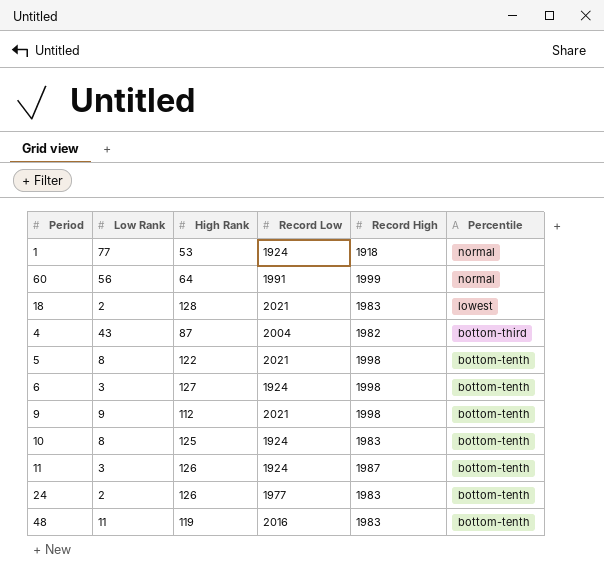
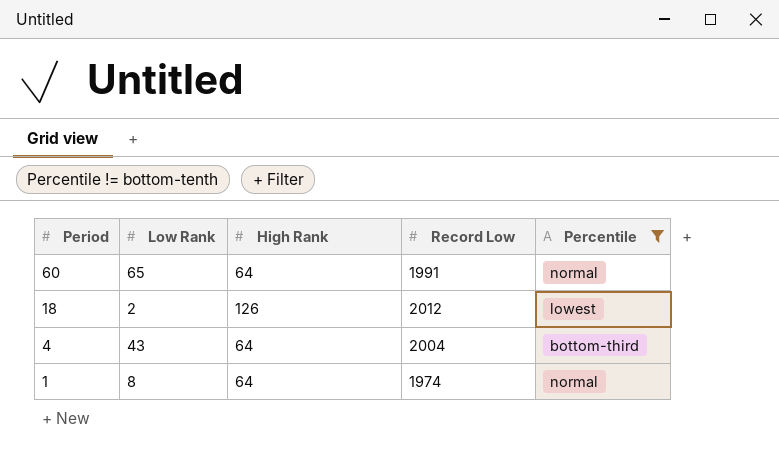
filter: none -> Percentile != bottom-tenth
row order: Percentile descending -> Period descending
column Record High | position: 5 -> none
60 | Low Rank: 56 -> 65
18 | High Rank: 128 -> 126
18 | Record Low: 2021 -> 2012
4 | High Rank: 87 -> 64
1 | Low Rank: 77 -> 8
1 | High Rank: 53 -> 64
1 | Record Low: 1924 -> 1974

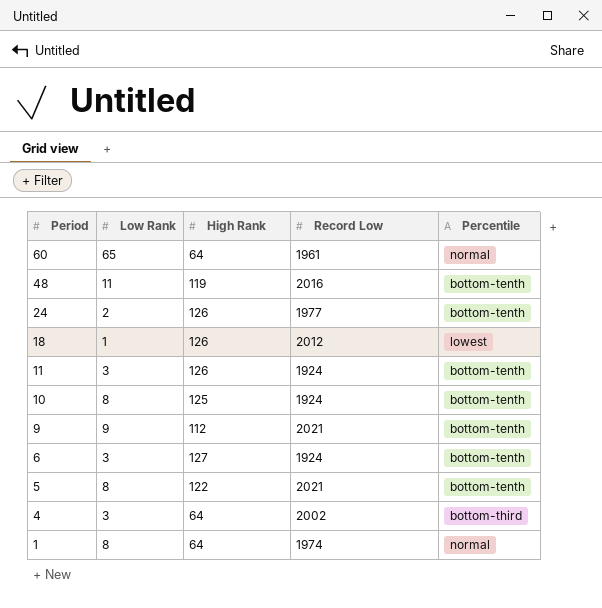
filter: Percentile != bottom-tenth -> none
60 | Record Low: 1991 -> 1961
18 | Low Rank: 2 -> 1
4 | Low Rank: 43 -> 3
4 | Record Low: 2004 -> 2002

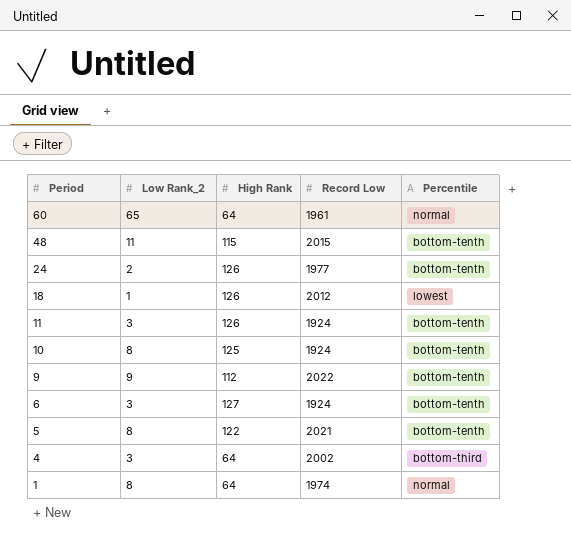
column name: Low Rank -> Low Rank_2
48 | High Rank: 119 -> 115
48 | Record Low: 2016 -> 2015
9 | Record Low: 2021 -> 2022

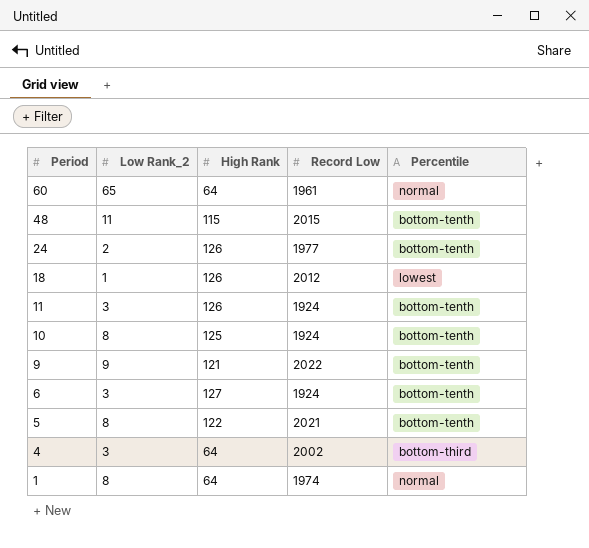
9 | High Rank: 112 -> 121

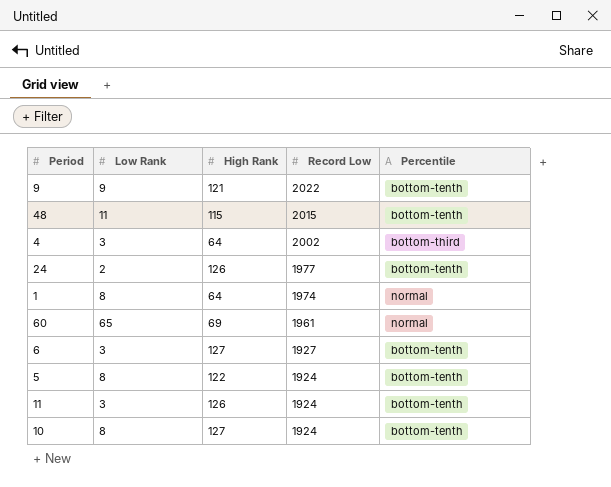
row order: Period descending -> Record Low descending
column name: Low Rank_2 -> Low Rank
row 18: 1 | 126 | 2012 | lowest -> none
60 | High Rank: 64 -> 69
6 | Record Low: 1924 -> 1927
5 | Record Low: 2021 -> 1924
10 | High Rank: 125 -> 127

